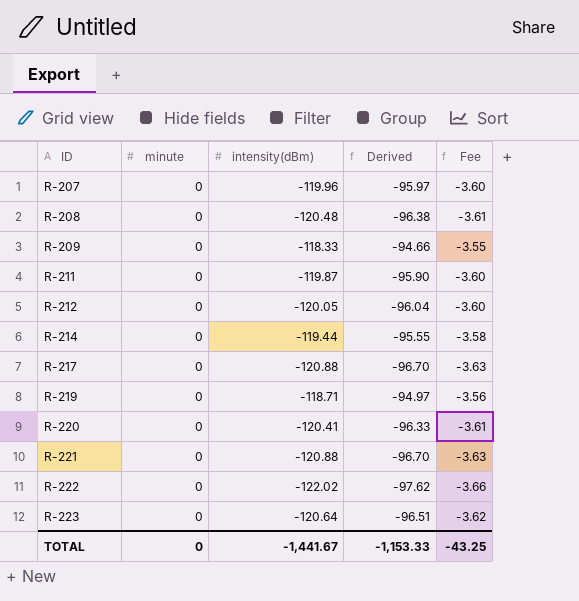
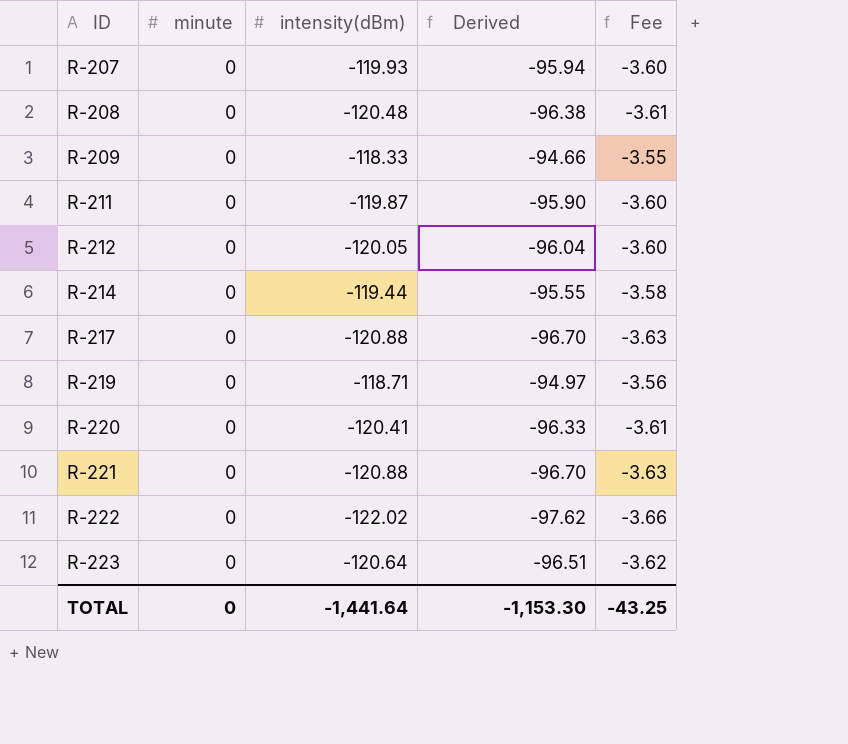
R-207 | intensity(dBm): -119.96 -> -119.93
R-207 | Derived: -95.97 -> -95.94
TOTAL | intensity(dBm): -1,441.67 -> -1,441.64
TOTAL | Derived: -1,153.33 -> -1,153.30

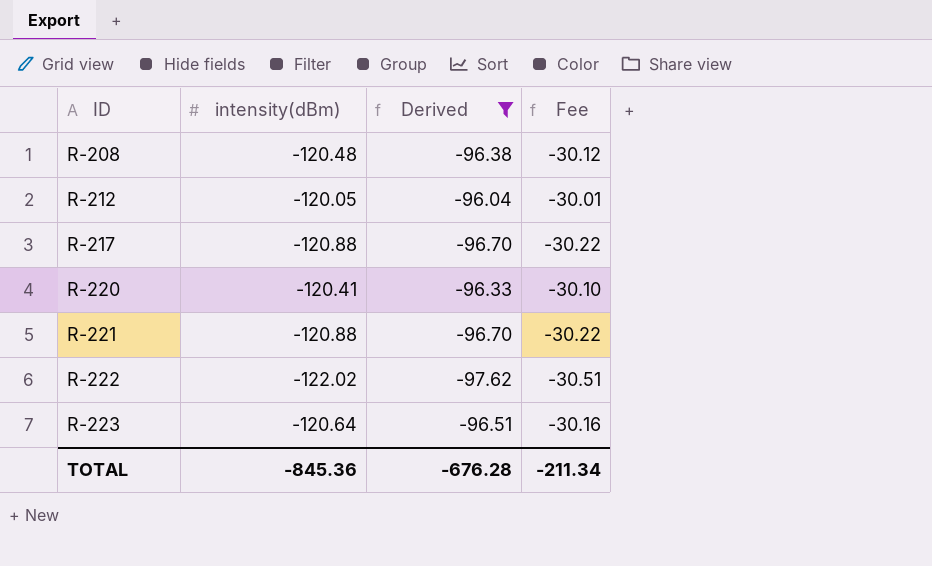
filter: none -> Derived <= -96.04
column minute | position: 2 -> none
column Fee | formula: [intensity(dBm)] * 0.03 -> [intensity(dBm)] * 0.25
TOTAL | intensity(dBm): -1,441.64 -> -845.36
TOTAL | Derived: -1,153.30 -> -676.28
TOTAL | Fee: -43.25 -> -211.34

